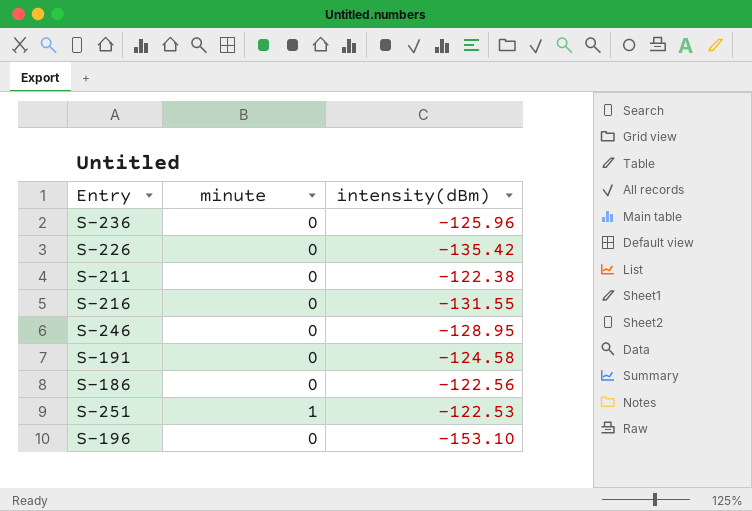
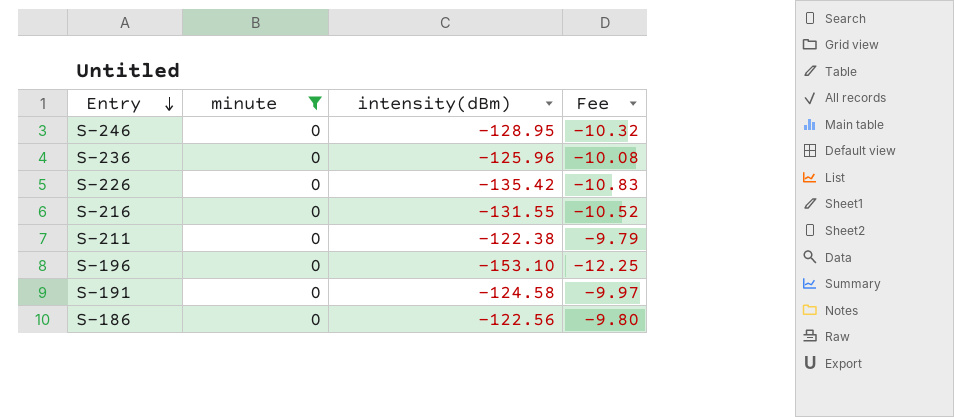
filter: none -> minute = 0
row order: none -> Entry descending
column Fee | formula: none -> [intensity(dBm)] * 0.08

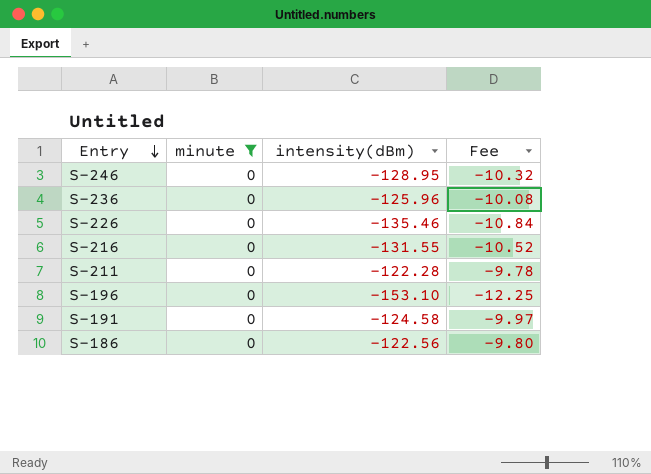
S-226 | intensity(dBm): -135.42 -> -135.46
S-226 | Fee: -10.83 -> -10.84
S-211 | intensity(dBm): -122.38 -> -122.28
S-211 | Fee: -9.79 -> -9.78

